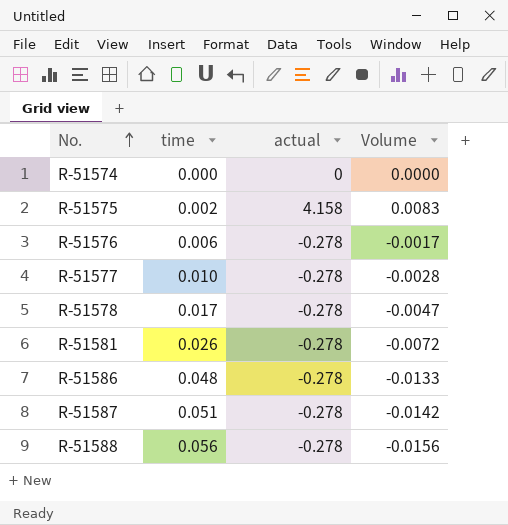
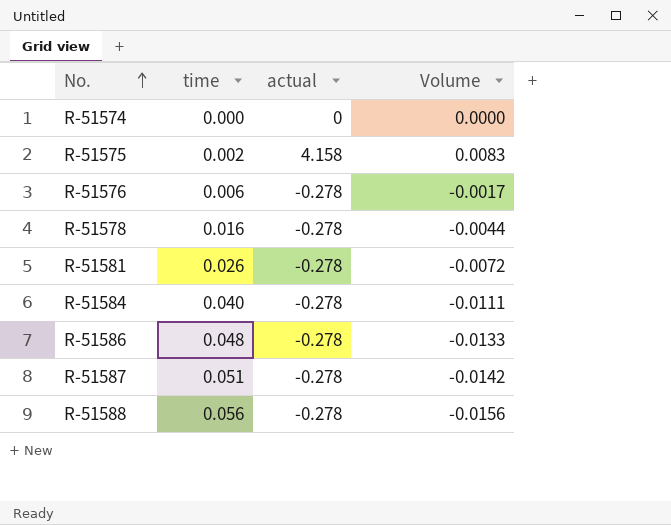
row R-51577: 0.010 | -0.278 | -0.0028 -> none
R-51578 | time: 0.017 -> 0.016
R-51578 | Volume: -0.0047 -> -0.0044
row R-51584: none -> 0.040 | -0.278 | -0.0111

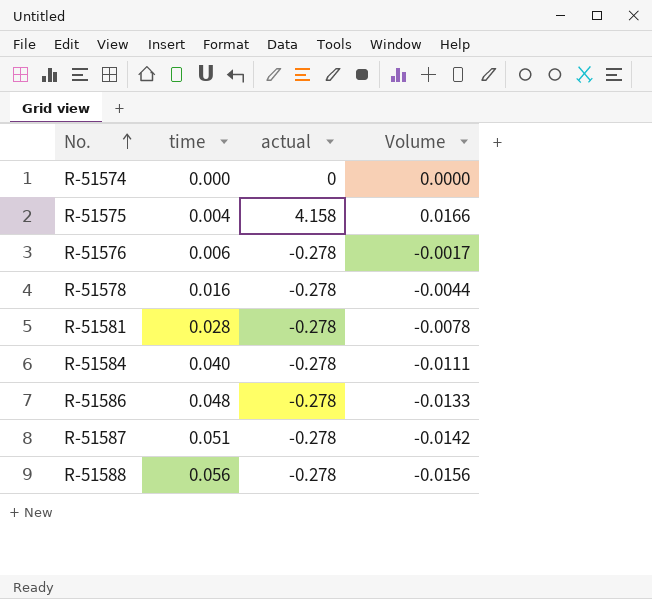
R-51575 | time: 0.002 -> 0.004
R-51575 | Volume: 0.0083 -> 0.0166
R-51581 | time: 0.026 -> 0.028
R-51581 | Volume: -0.0072 -> -0.0078

